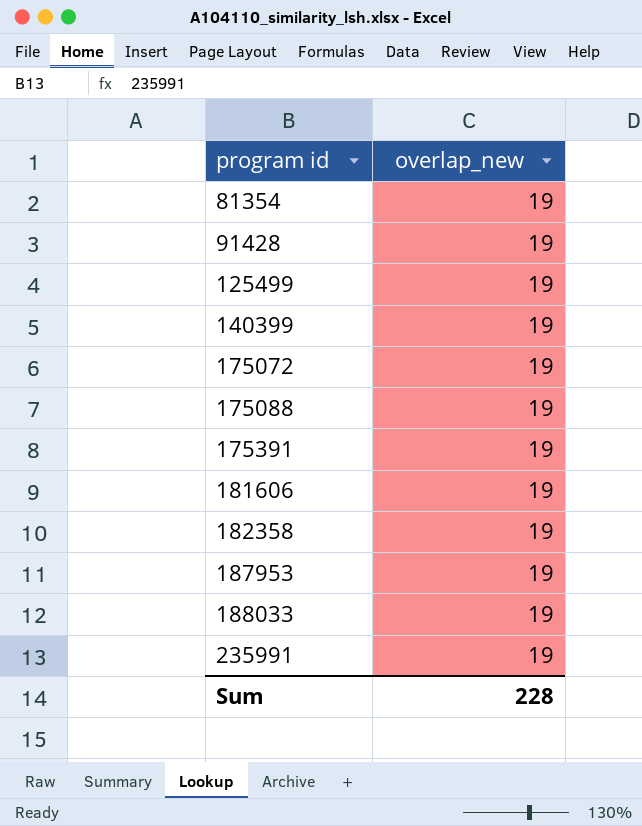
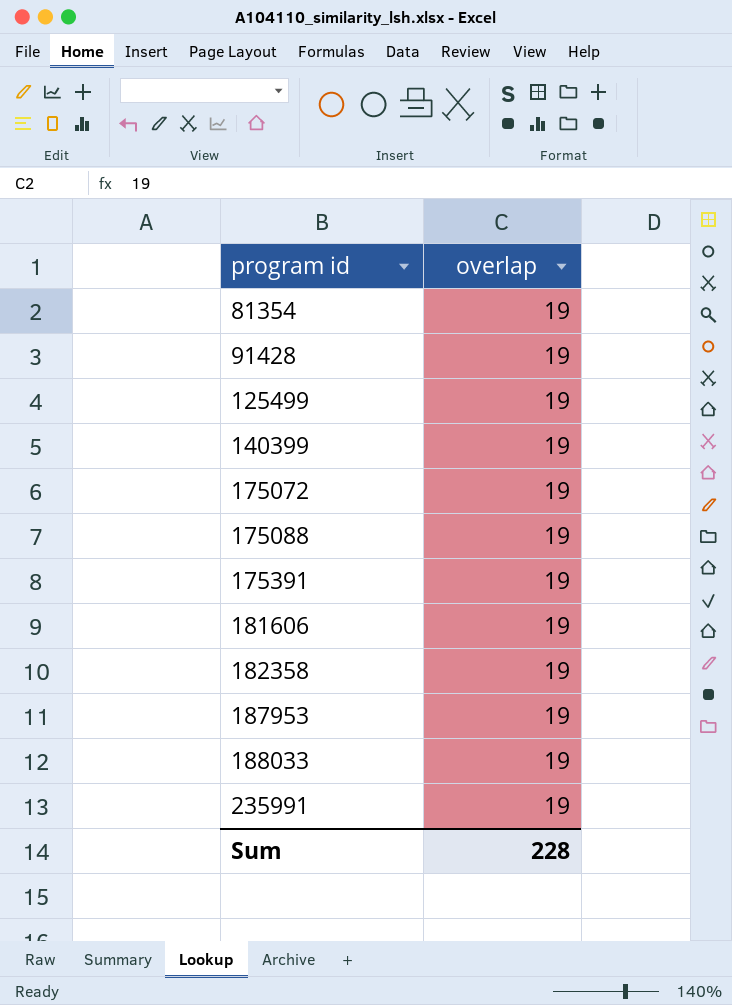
column name: overlap_new -> overlap

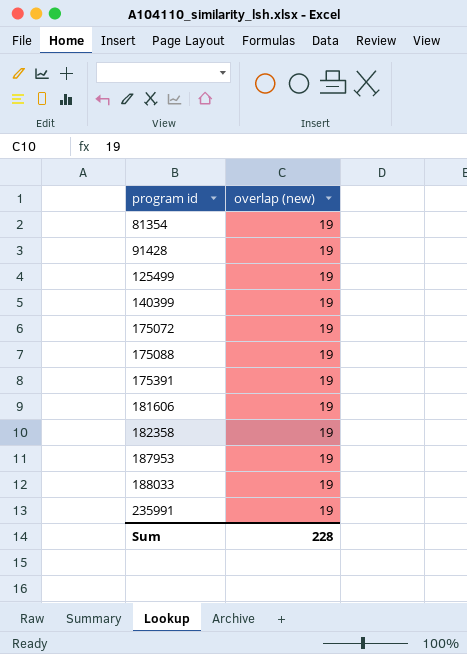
column name: overlap -> overlap (new)

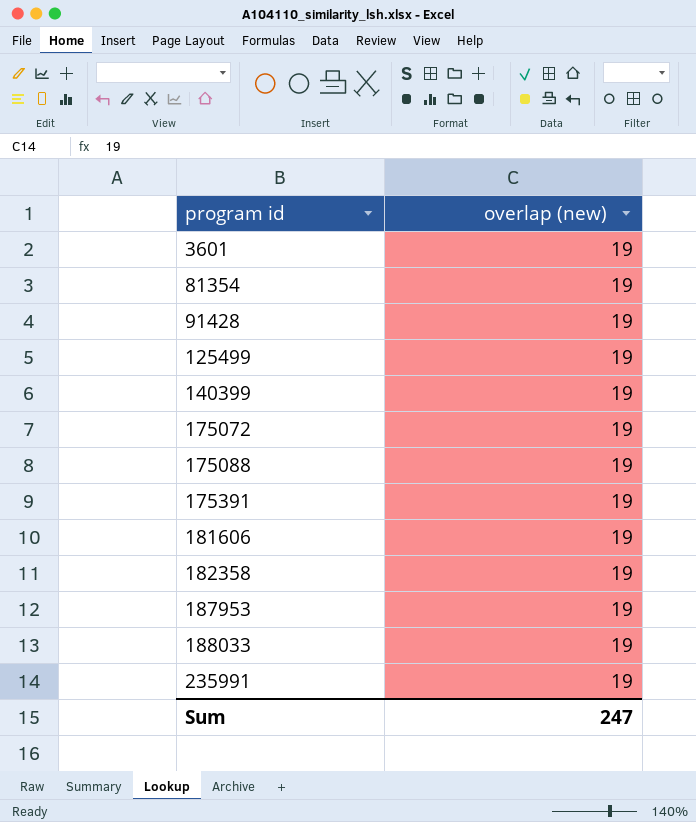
row 3601: none -> 19
Sum | overlap (new): 228 -> 247

